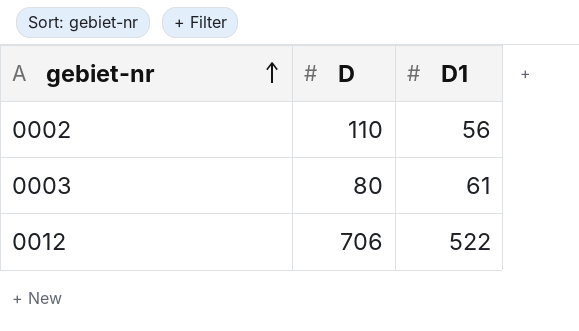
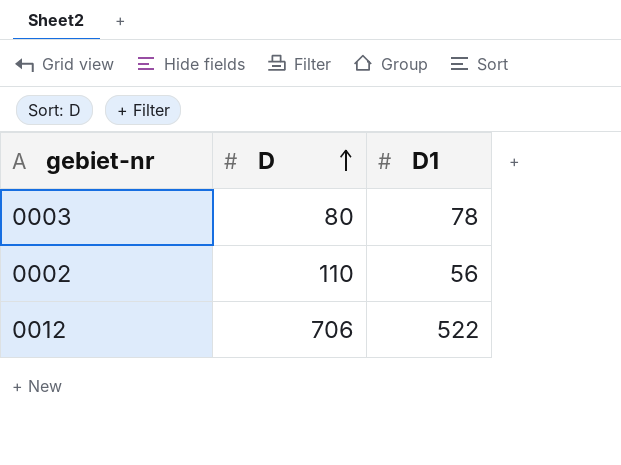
row order: gebiet-nr ascending -> D ascending
0003 | D1: 61 -> 78

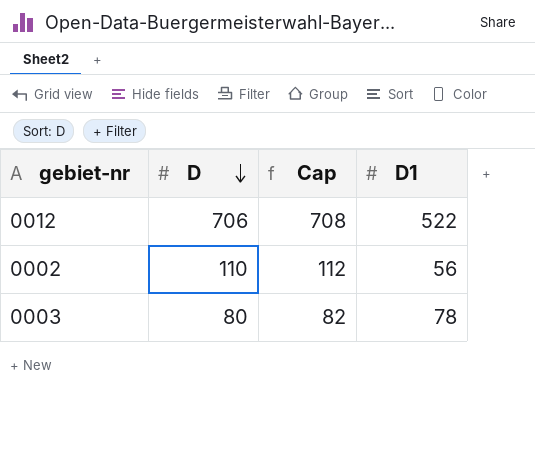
row order: D ascending -> D descending
column Cap | formula: none -> [D] + 2

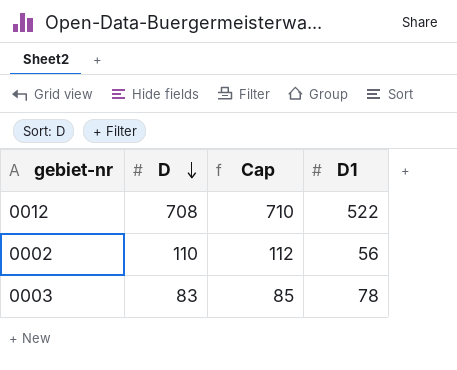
0012 | D: 706 -> 708
0012 | Cap: 708 -> 710
0003 | D: 80 -> 83
0003 | Cap: 82 -> 85

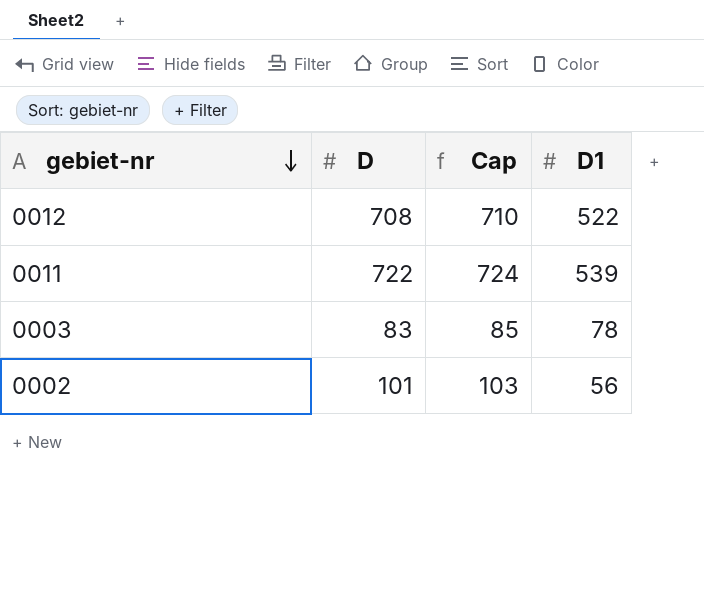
row order: D descending -> gebiet-nr descending
row 0011: none -> 722 | 724 | 539
0002 | D: 110 -> 101
0002 | Cap: 112 -> 103

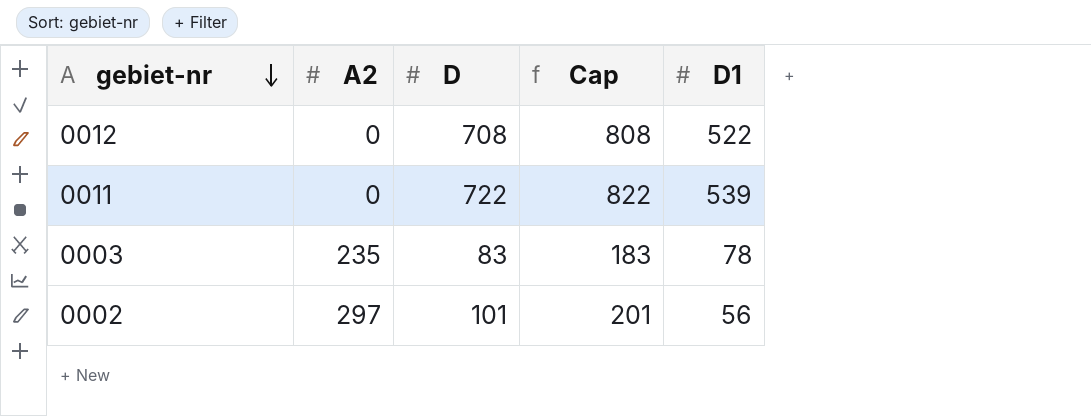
column A2 | position: none -> 2
column Cap | formula: [D] + 2 -> [D] + 100

